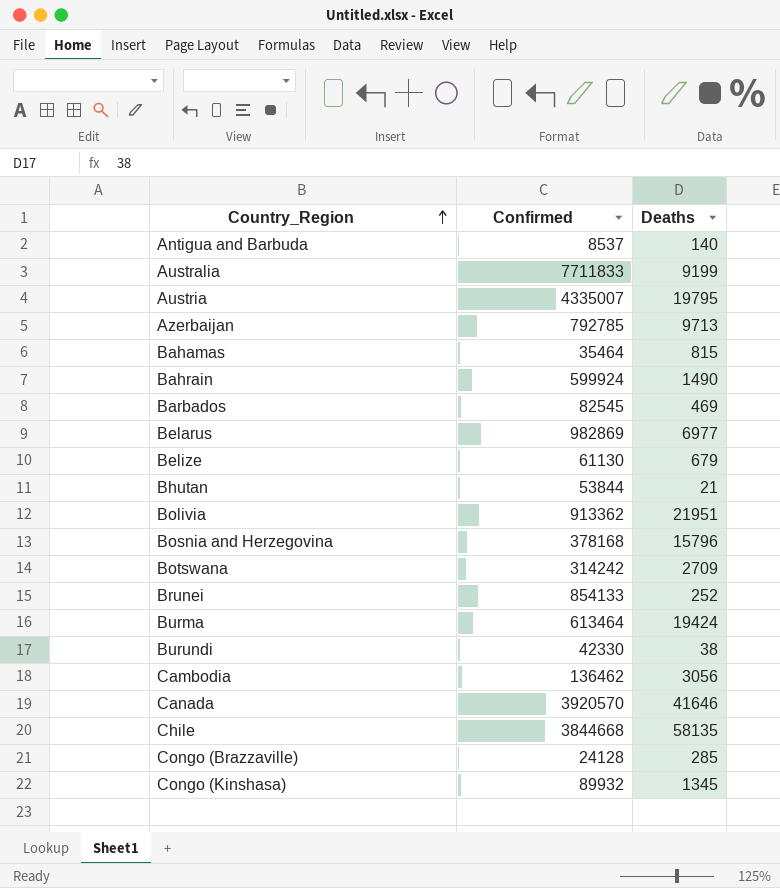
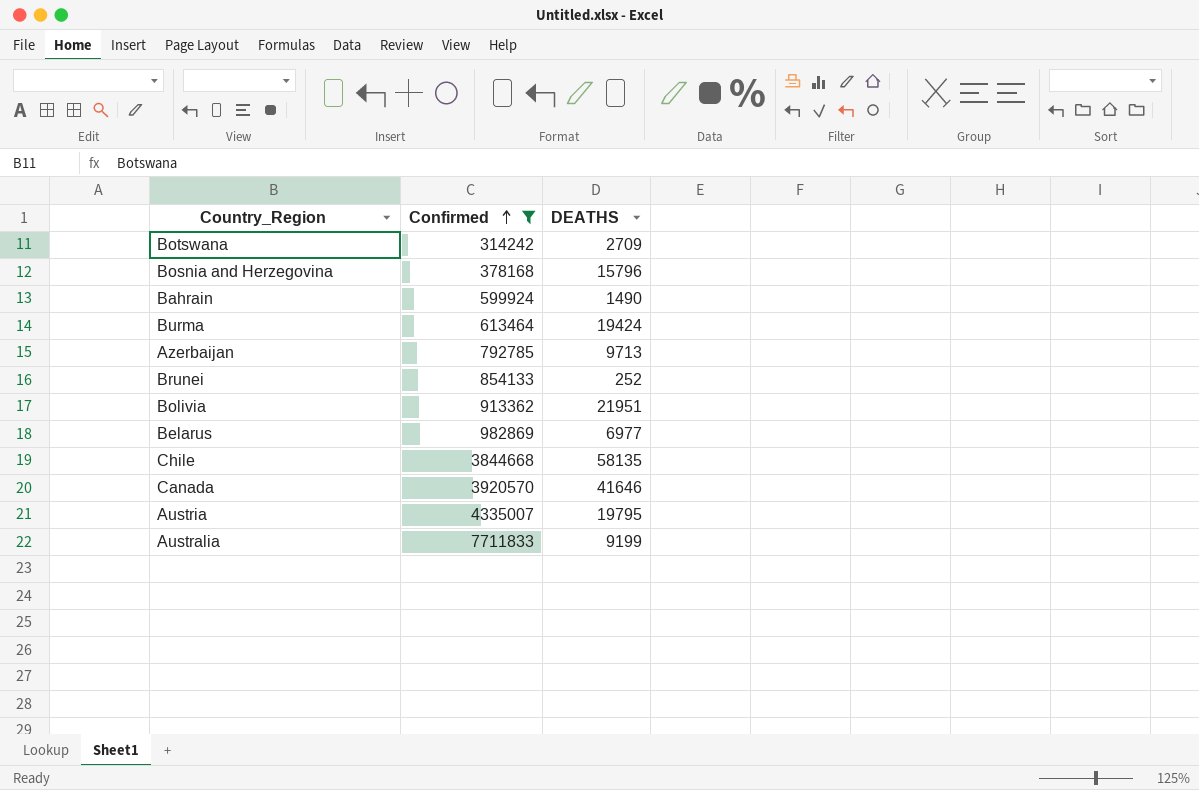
filter: none -> Confirmed >= 314242
row order: Country_Region ascending -> Confirmed ascending
column name: Deaths -> DEATHS

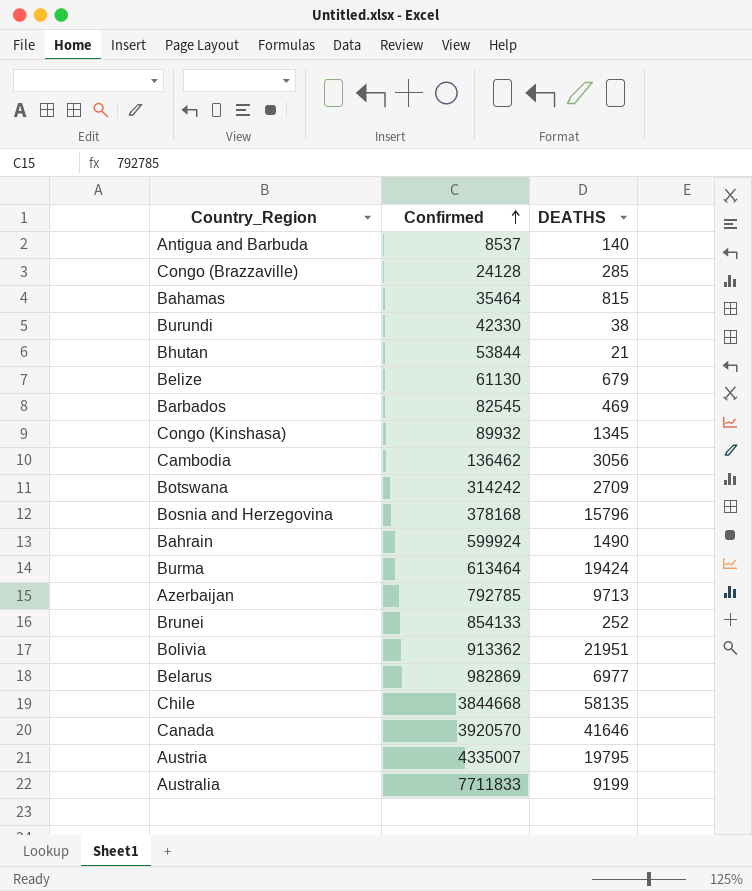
filter: Confirmed >= 314242 -> none

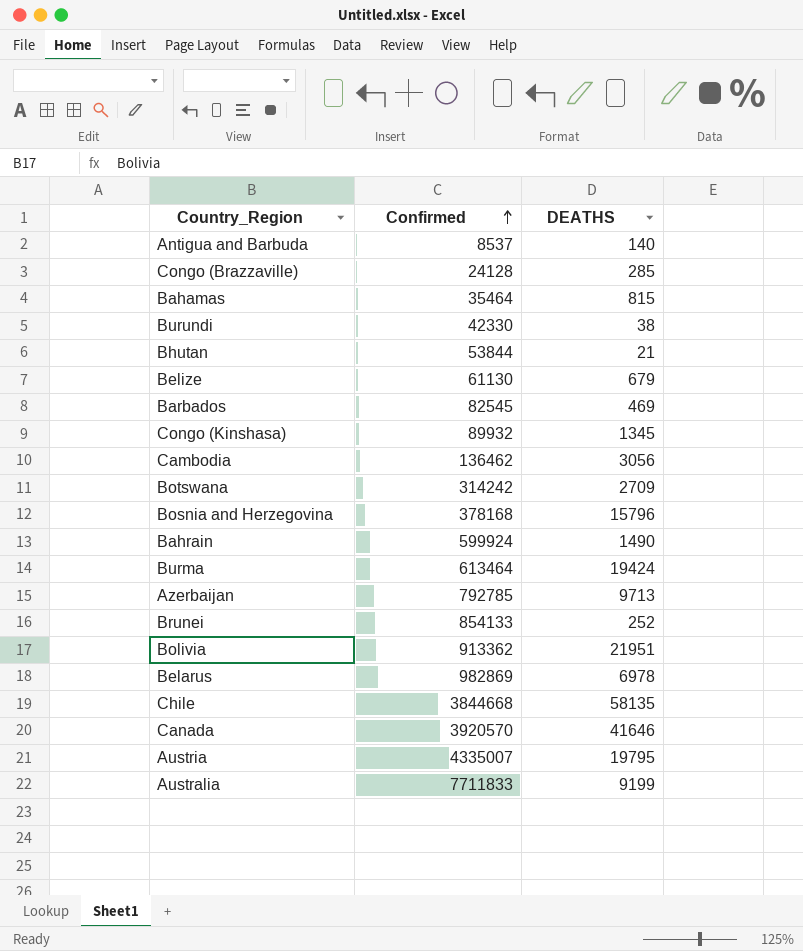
Belarus | DEATHS: 6977 -> 6978

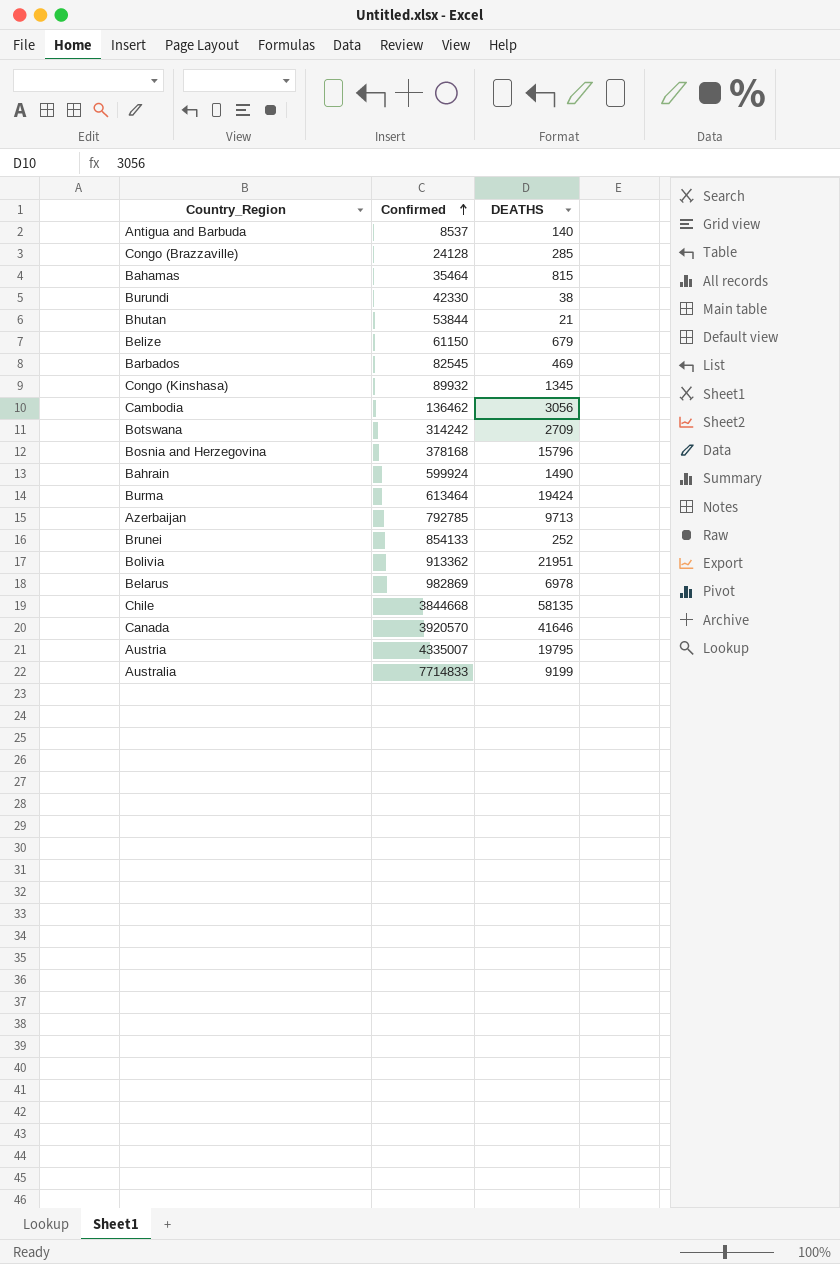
Belize | Confirmed: 61130 -> 61150
Australia | Confirmed: 7711833 -> 7714833

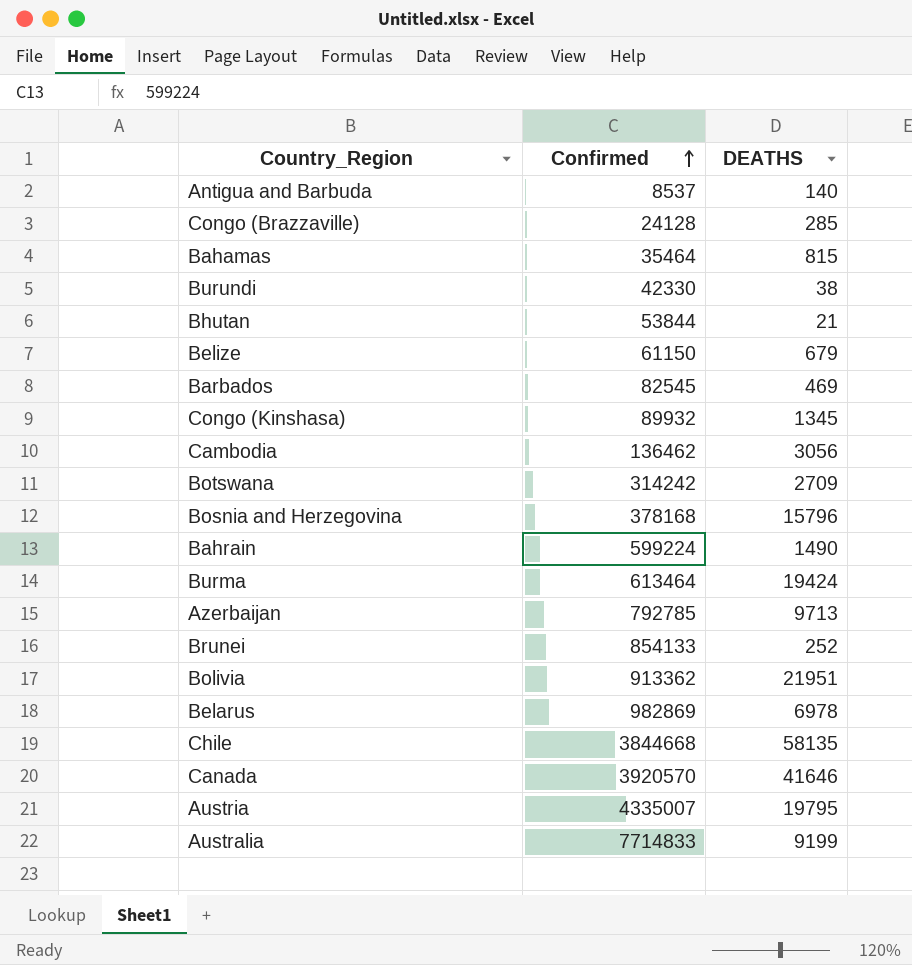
Bahrain | Confirmed: 599924 -> 599224

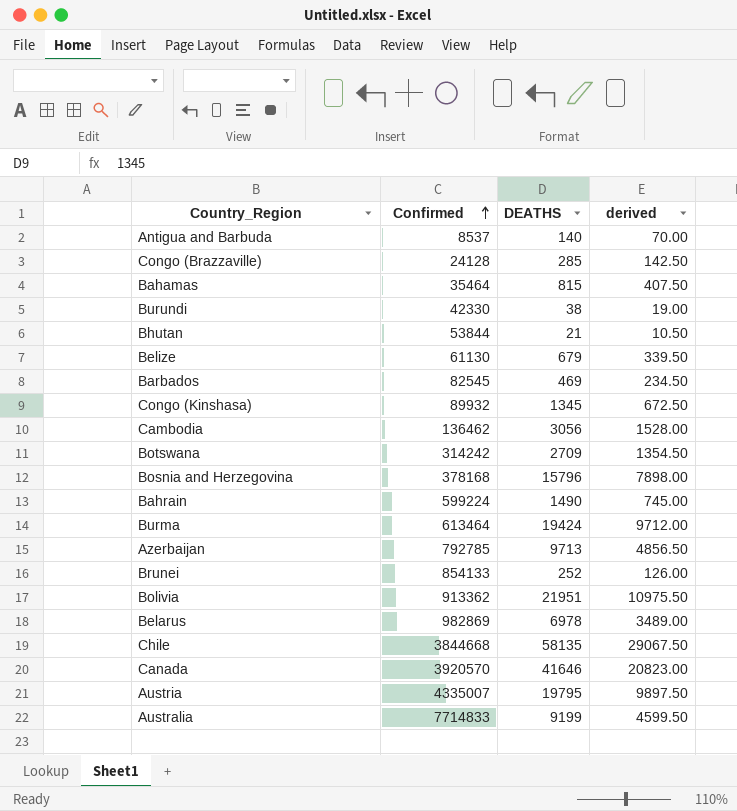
column derived | formula: none -> [DEATHS] * 0.5
Belize | Confirmed: 61150 -> 61130

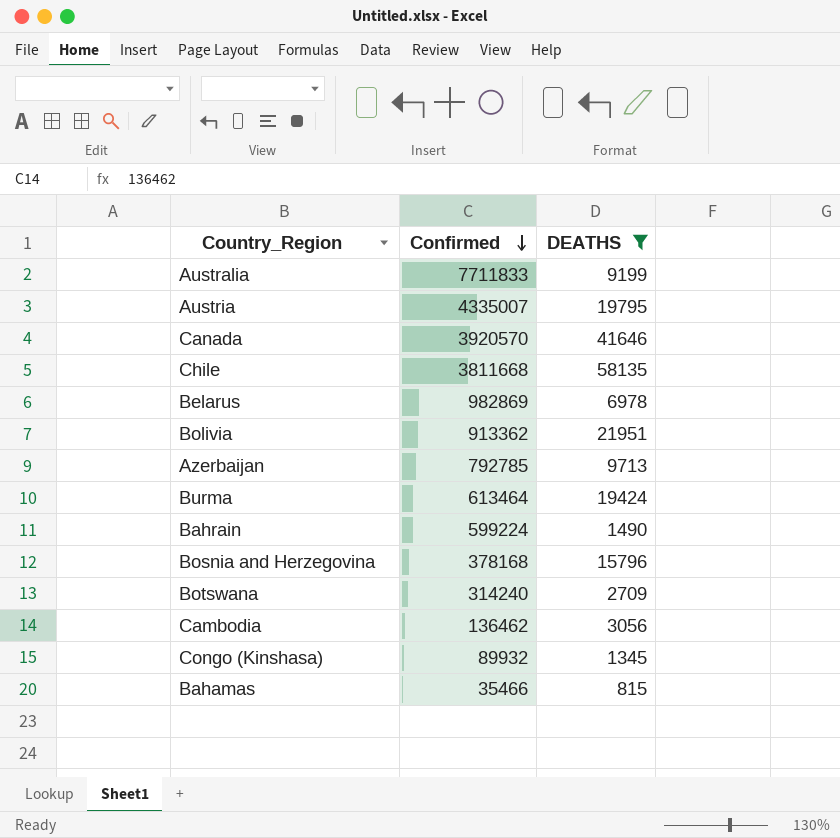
filter: none -> DEATHS >= 815
row order: Confirmed ascending -> Confirmed descending
column derived | formula: [DEATHS] * 0.5 -> none
Australia | Confirmed: 7714833 -> 7711833
Chile | Confirmed: 3844668 -> 3811668
Botswana | Confirmed: 314242 -> 314240
Bahamas | Confirmed: 35464 -> 35466

